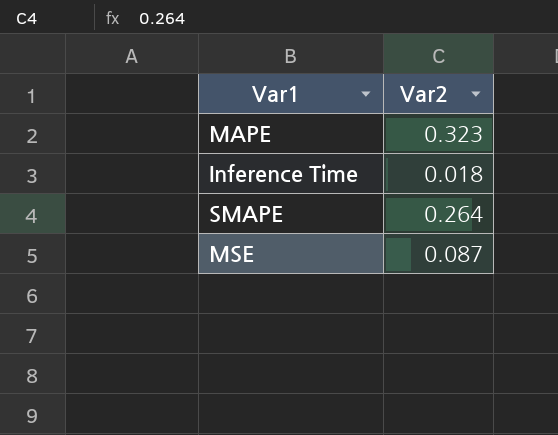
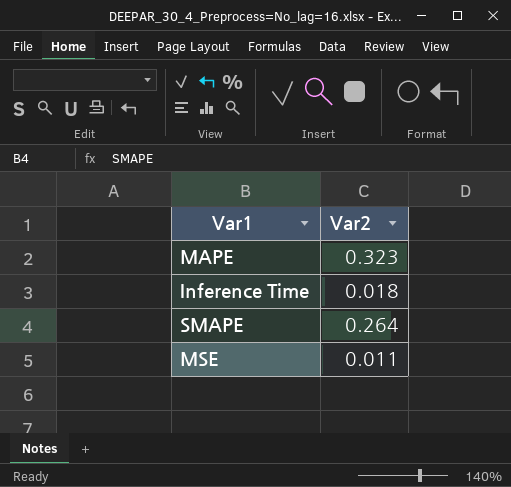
MSE | Var2: 0.087 -> 0.011

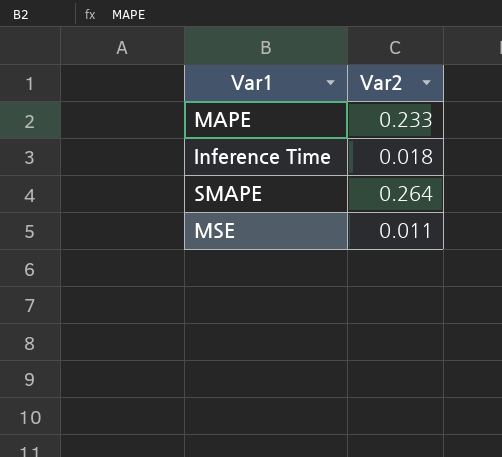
MAPE | Var2: 0.323 -> 0.233

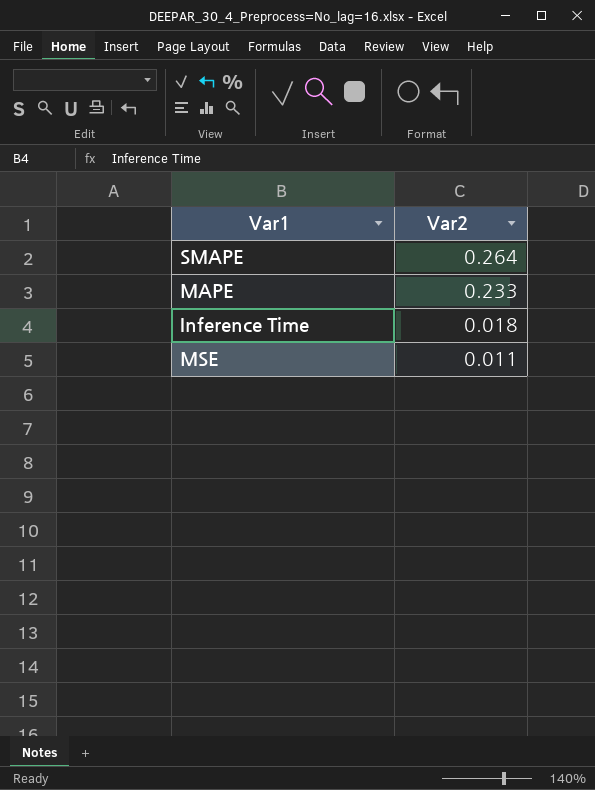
row order: none -> Var2 descending

